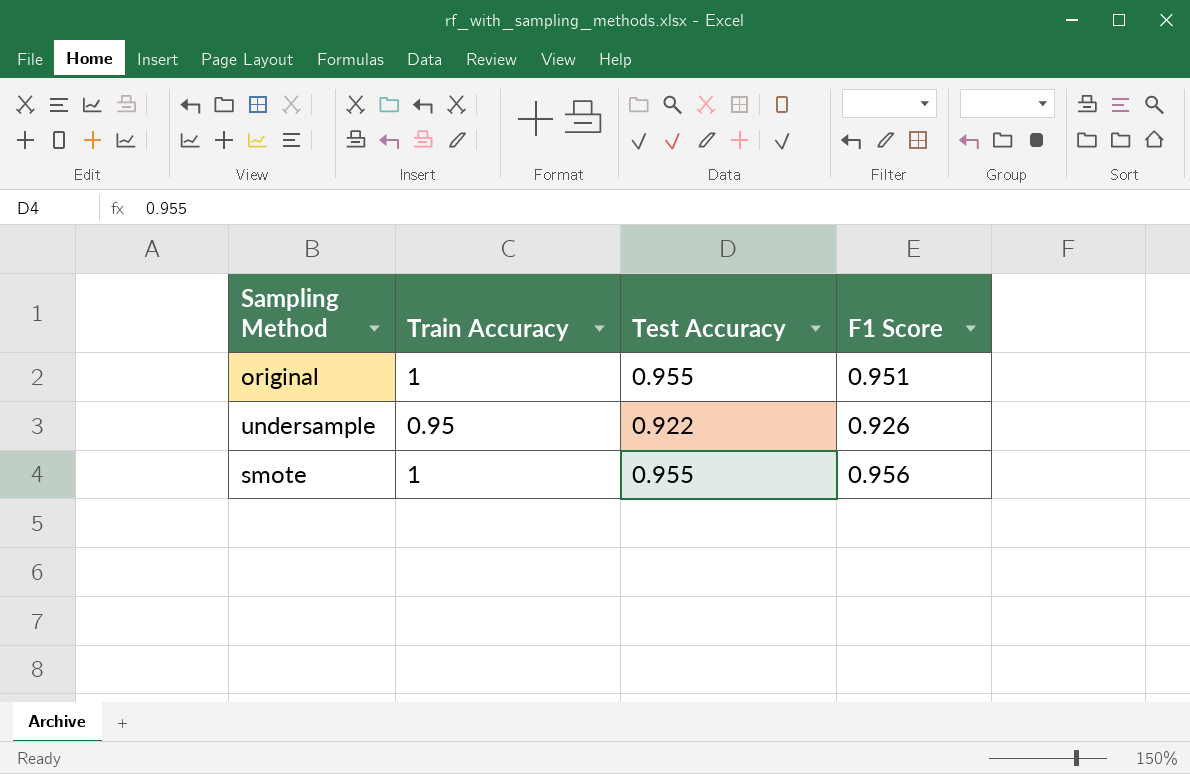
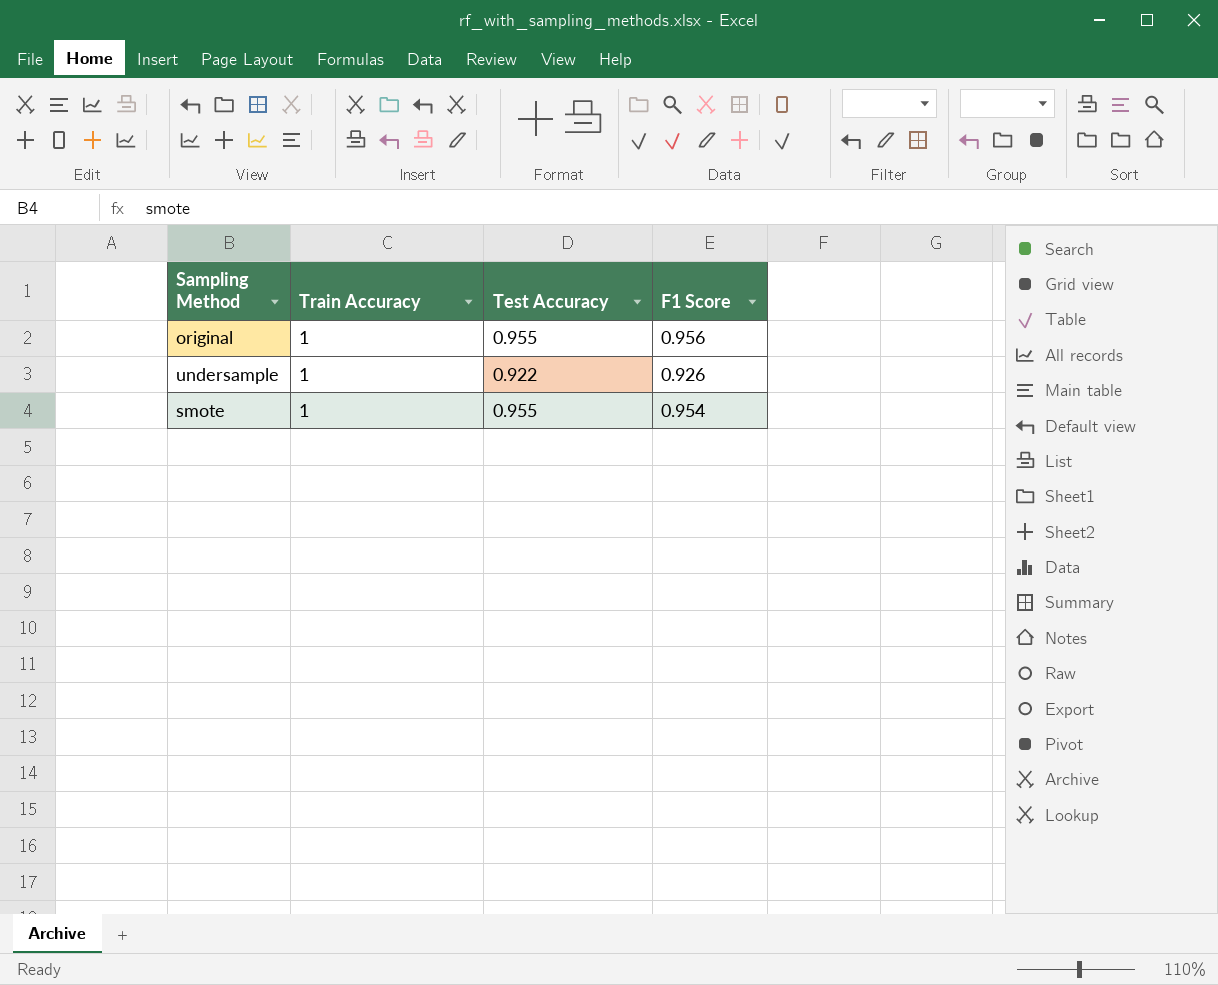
original | F1 Score: 0.951 -> 0.956
undersample | Train Accuracy: 0.95 -> 1
smote | F1 Score: 0.956 -> 0.954

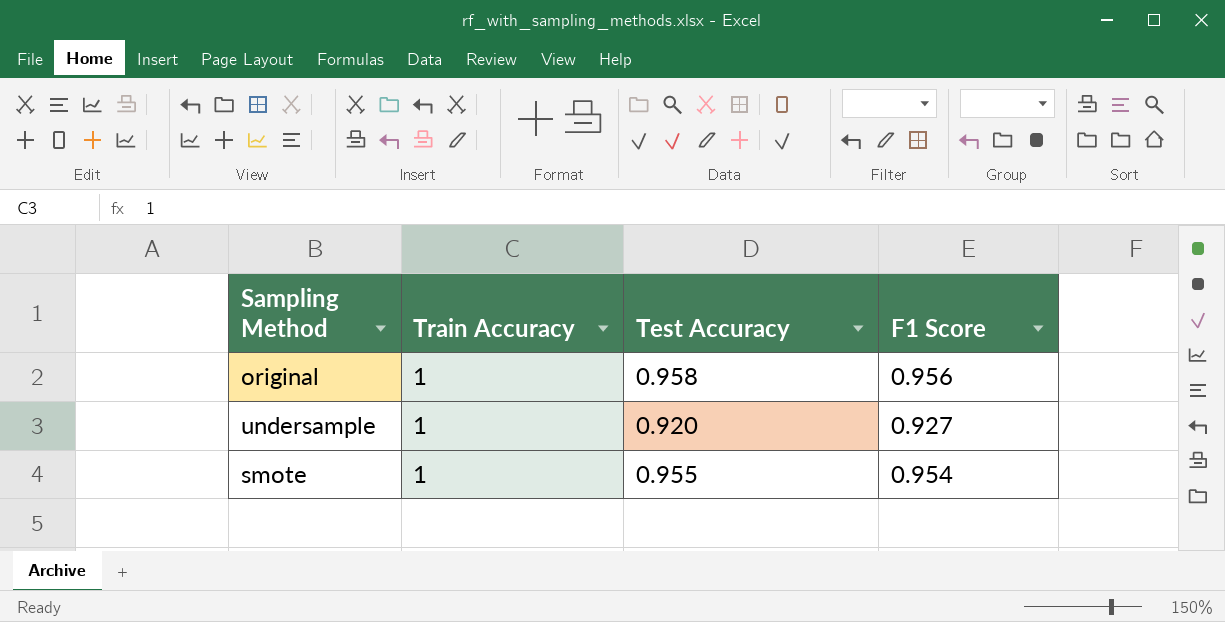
original | Test Accuracy: 0.955 -> 0.958
undersample | Test Accuracy: 0.922 -> 0.920
undersample | F1 Score: 0.926 -> 0.927

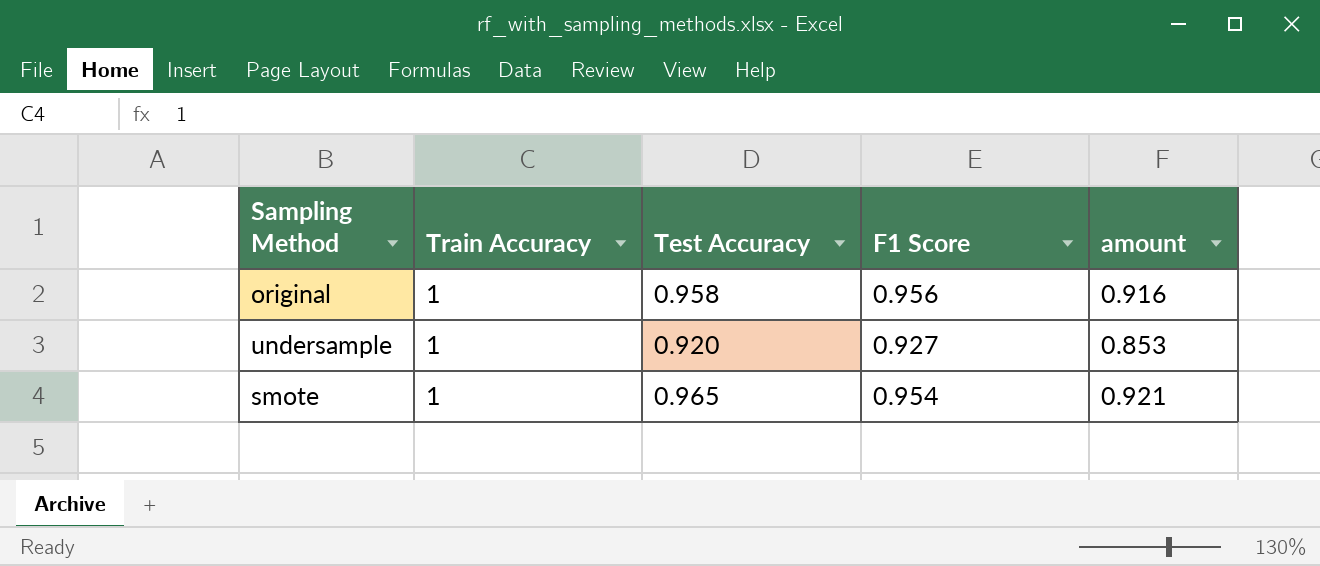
column amount | formula: none -> [Test Accuracy] * [F1 Score]
smote | Test Accuracy: 0.955 -> 0.965

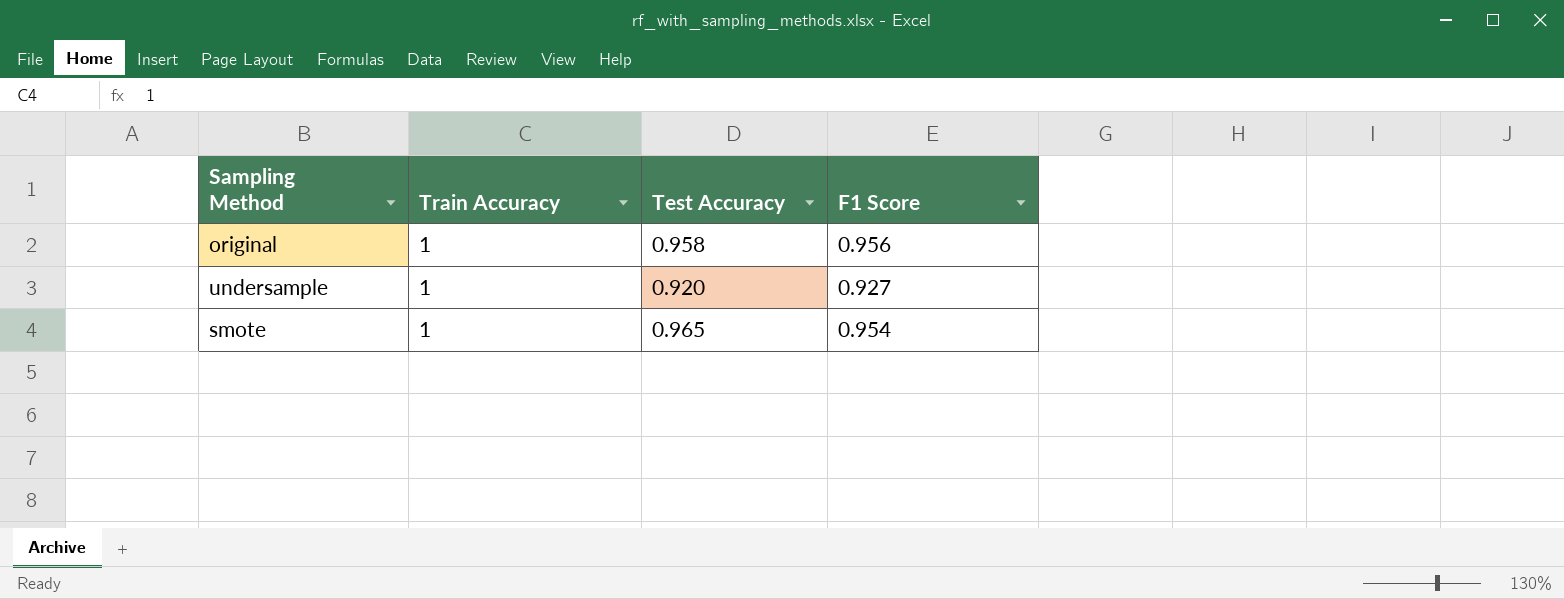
column amount | formula: [Test Accuracy] * [F1 Score] -> none

